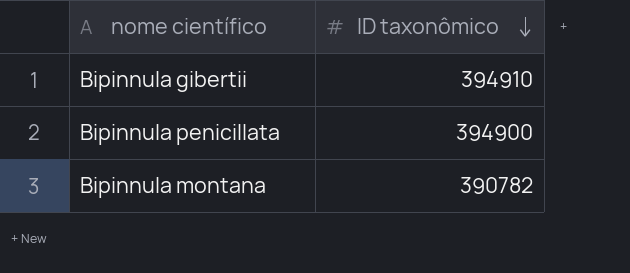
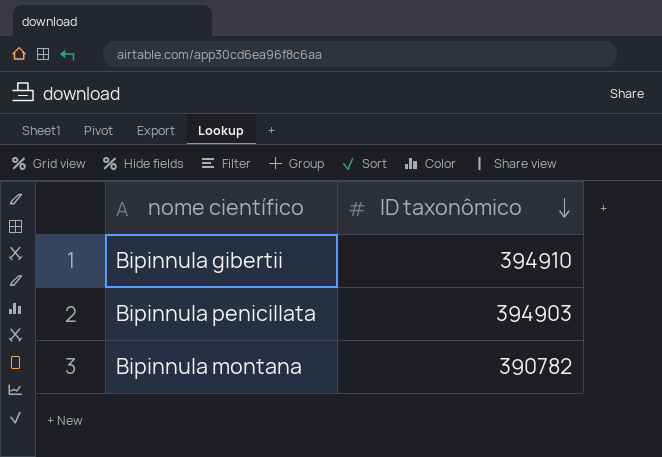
Bipinnula penicillata | ID taxonômico: 394900 -> 394903

